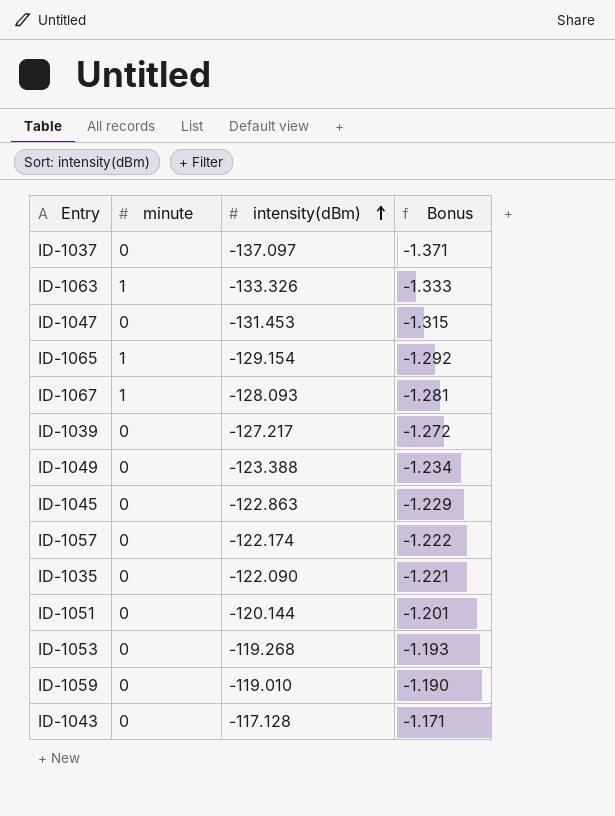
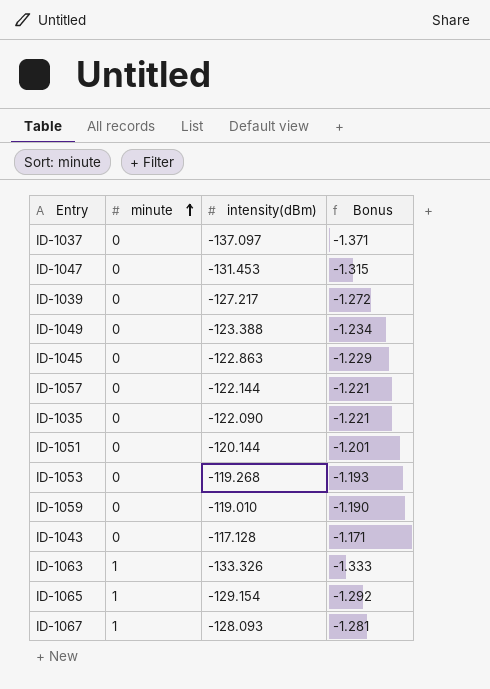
row order: intensity(dBm) ascending -> minute ascending
ID-1057 | intensity(dBm): -122.174 -> -122.144
ID-1057 | Bonus: -1.222 -> -1.221

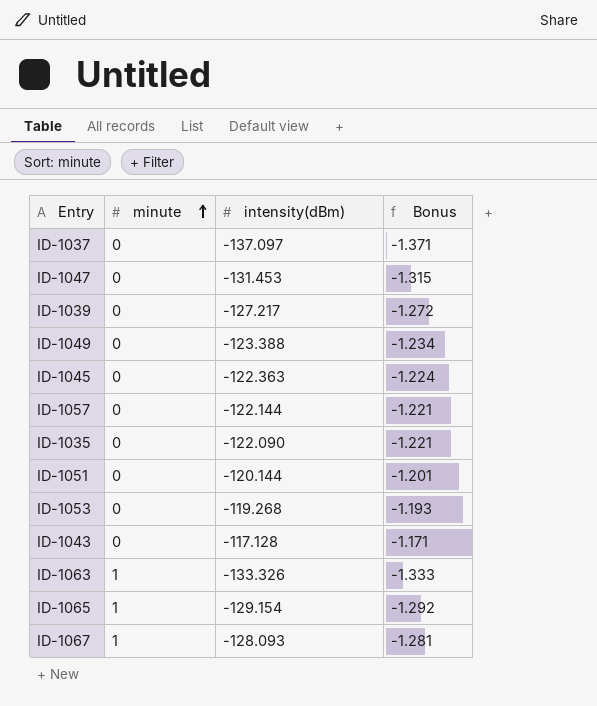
row ID-1059: 0 | -119.010 | -1.190 -> none
ID-1045 | intensity(dBm): -122.863 -> -122.363
ID-1045 | Bonus: -1.229 -> -1.224

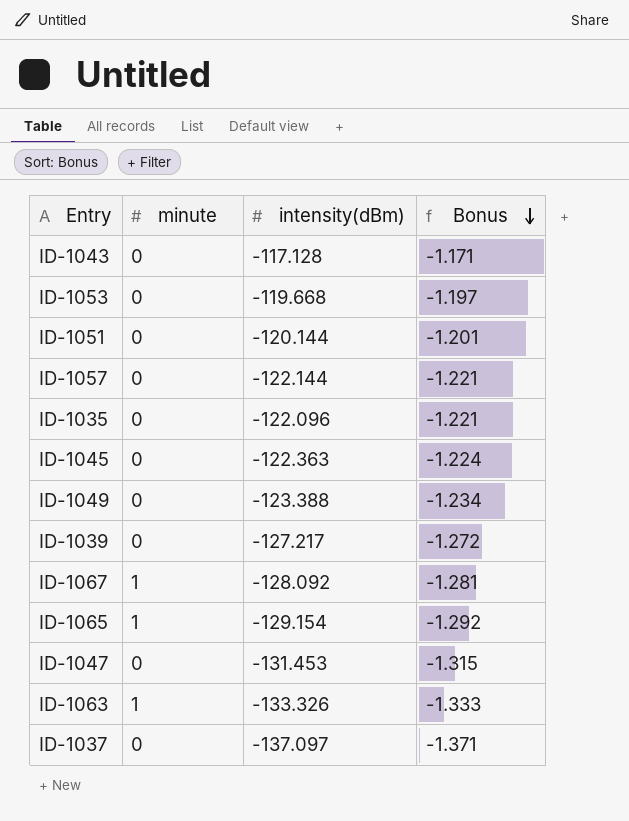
row order: minute ascending -> Bonus descending
ID-1053 | intensity(dBm): -119.268 -> -119.668
ID-1053 | Bonus: -1.193 -> -1.197
ID-1035 | intensity(dBm): -122.090 -> -122.096
ID-1067 | intensity(dBm): -128.093 -> -128.092

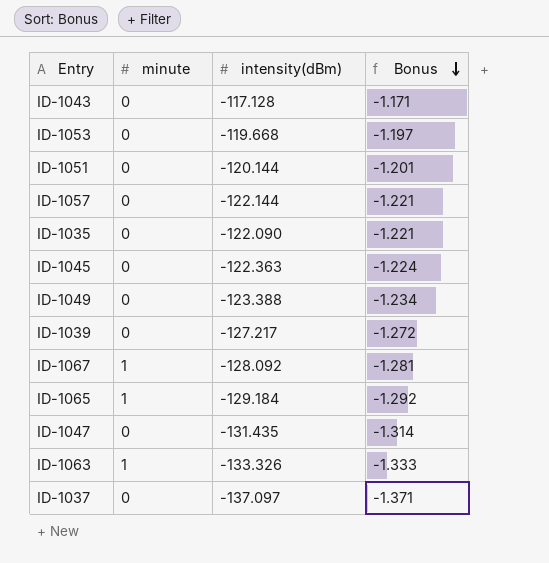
ID-1035 | intensity(dBm): -122.096 -> -122.090
ID-1065 | intensity(dBm): -129.154 -> -129.184
ID-1047 | intensity(dBm): -131.453 -> -131.435
ID-1047 | Bonus: -1.315 -> -1.314

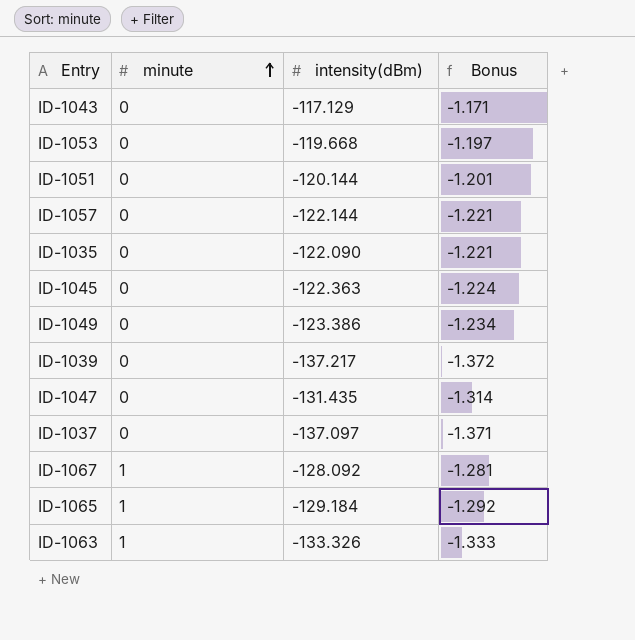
row order: Bonus descending -> minute ascending
ID-1043 | intensity(dBm): -117.128 -> -117.129
ID-1049 | intensity(dBm): -123.388 -> -123.386
ID-1039 | intensity(dBm): -127.217 -> -137.217
ID-1039 | Bonus: -1.272 -> -1.372

